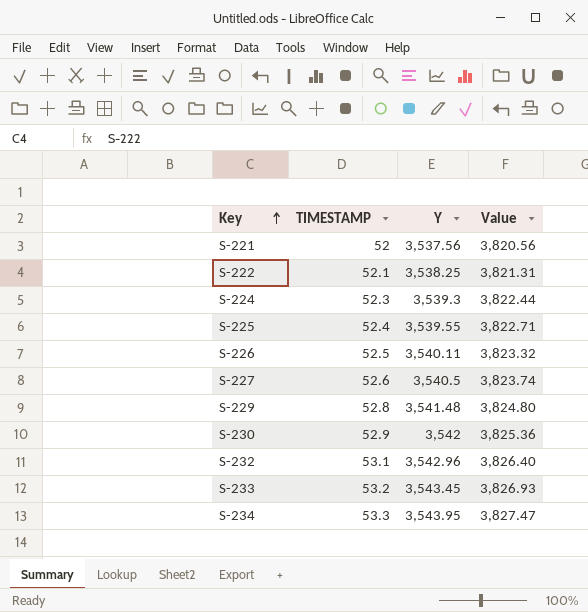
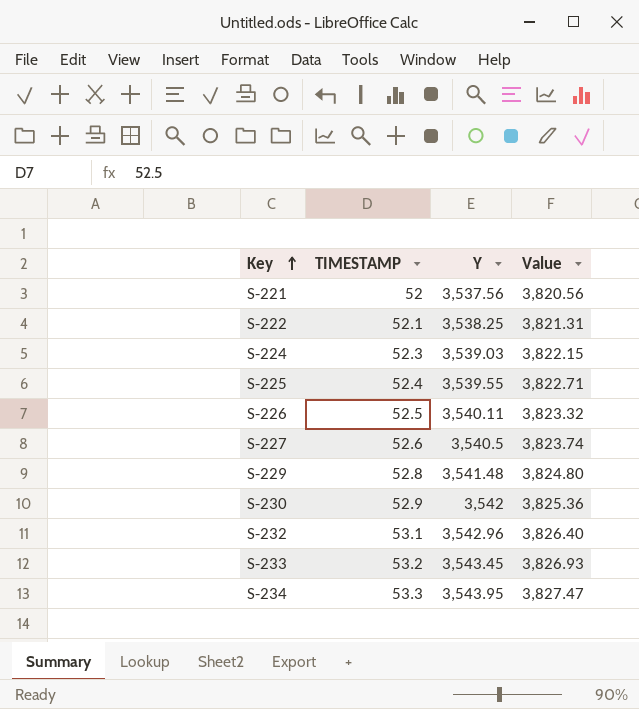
S-224 | Y: 3,539.3 -> 3,539.03
S-224 | Value: 3,822.44 -> 3,822.15

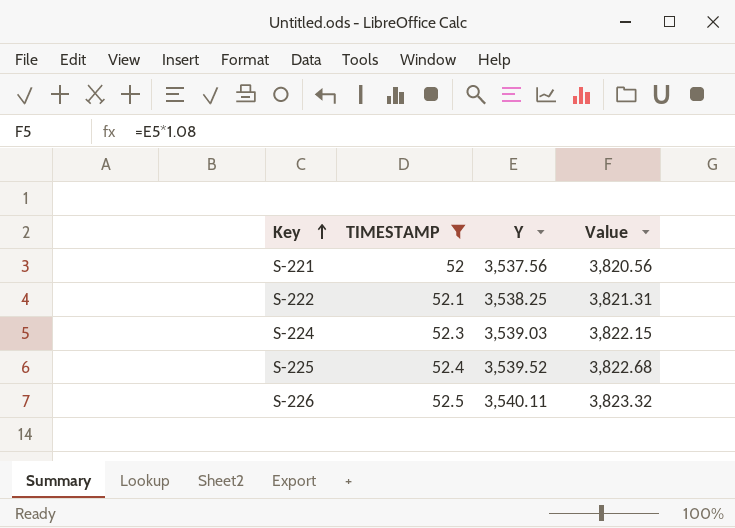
filter: none -> TIMESTAMP <= 52.5
S-225 | Y: 3,539.55 -> 3,539.52
S-225 | Value: 3,822.71 -> 3,822.68

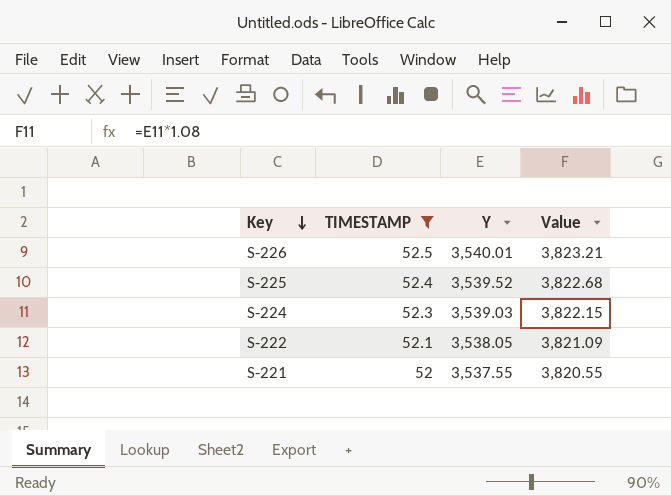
row order: Key ascending -> Key descending
S-226 | Y: 3,540.11 -> 3,540.01
S-226 | Value: 3,823.32 -> 3,823.21
S-222 | Y: 3,538.25 -> 3,538.05
S-222 | Value: 3,821.31 -> 3,821.09
S-221 | Y: 3,537.56 -> 3,537.55
S-221 | Value: 3,820.56 -> 3,820.55

